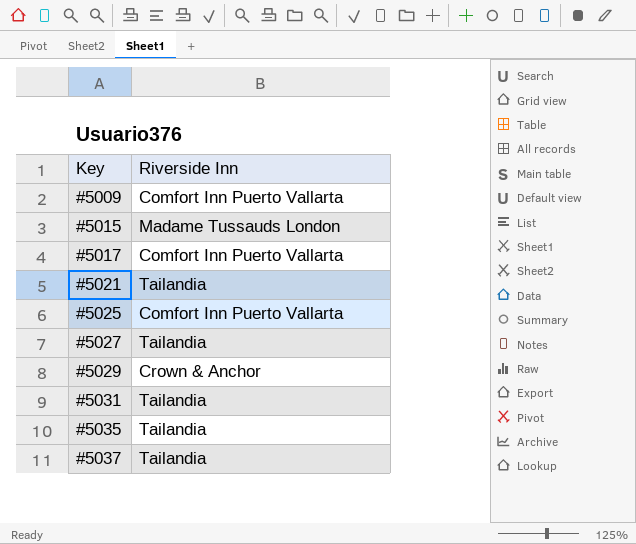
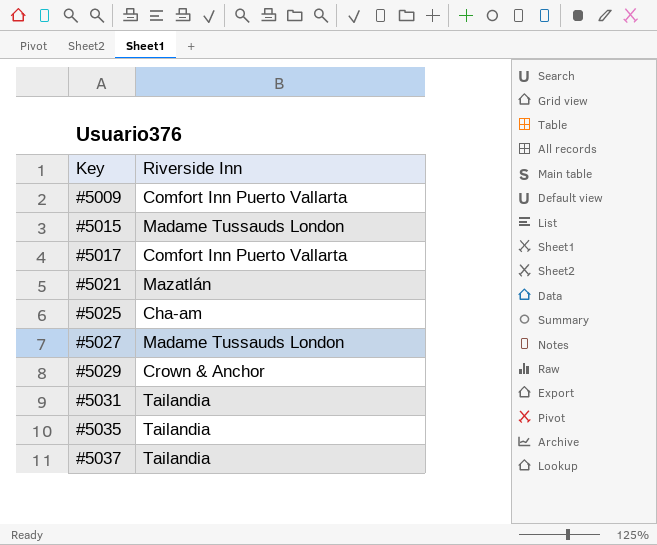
#5021 | Riverside Inn: Tailandia -> Mazatlán
#5025 | Riverside Inn: Comfort Inn Puerto Vallarta -> Cha-am
#5027 | Riverside Inn: Tailandia -> Madame Tussauds London

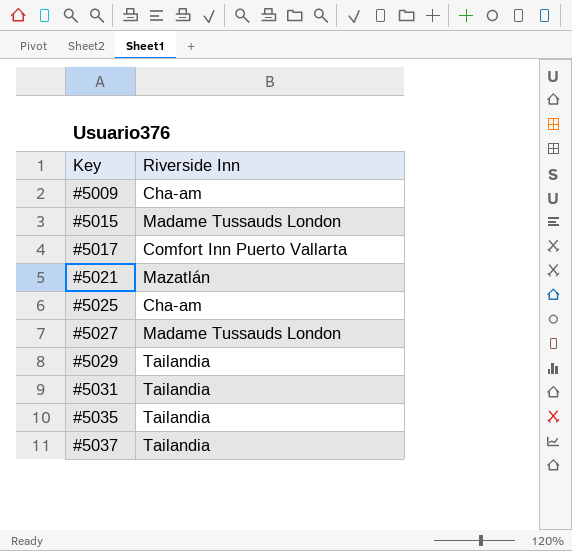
#5009 | Riverside Inn: Comfort Inn Puerto Vallarta -> Cha-am
#5029 | Riverside Inn: Crown & Anchor -> Tailandia

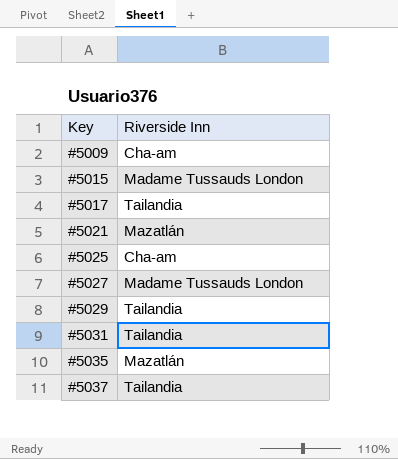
#5017 | Riverside Inn: Comfort Inn Puerto Vallarta -> Tailandia
#5035 | Riverside Inn: Tailandia -> Mazatlán

